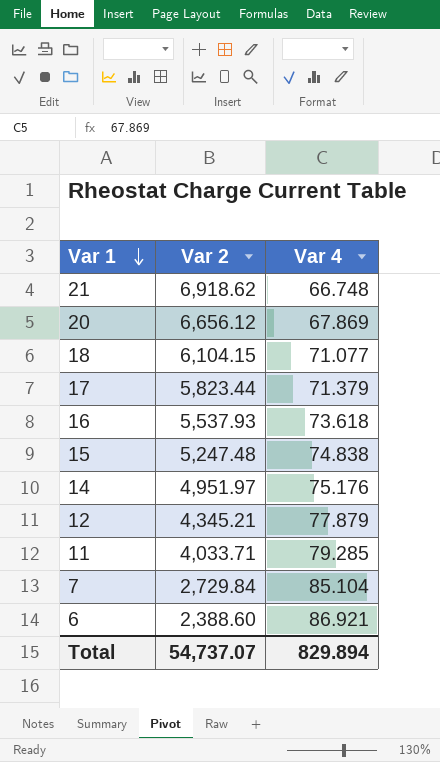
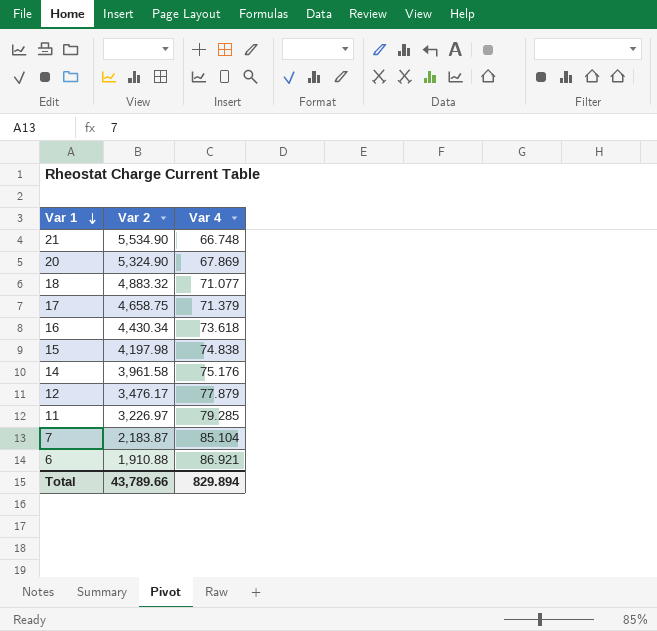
21 | Var 2: 6,918.62 -> 5,534.90
20 | Var 2: 6,656.12 -> 5,324.90
18 | Var 2: 6,104.15 -> 4,883.32
17 | Var 2: 5,823.44 -> 4,658.75
16 | Var 2: 5,537.93 -> 4,430.34
15 | Var 2: 5,247.48 -> 4,197.98
14 | Var 2: 4,951.97 -> 3,961.58
12 | Var 2: 4,345.21 -> 3,476.17
11 | Var 2: 4,033.71 -> 3,226.97
7 | Var 2: 2,729.84 -> 2,183.87
6 | Var 2: 2,388.60 -> 1,910.88
Total | Var 2: 54,737.07 -> 43,789.66

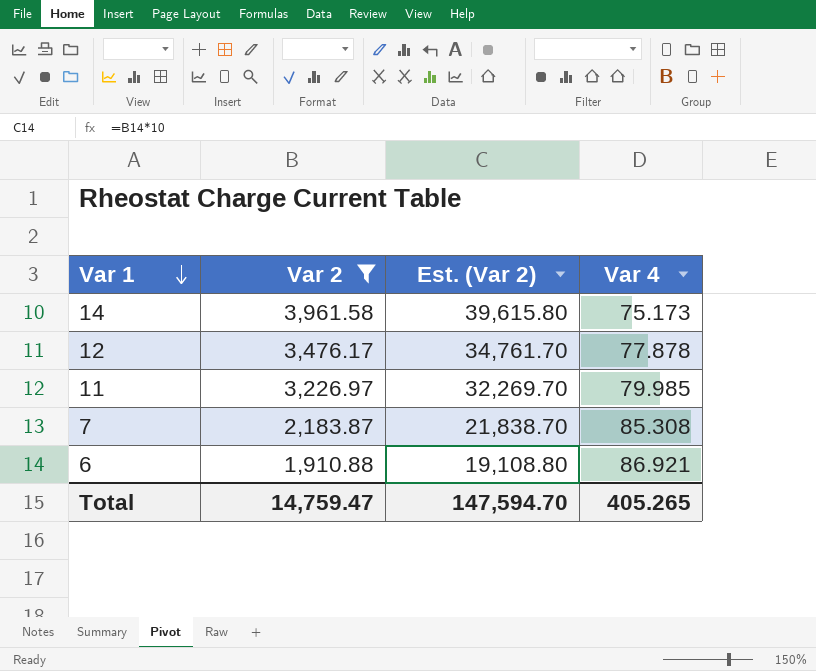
filter: none -> Var 2 <= 3,961.58
column Est. (Var 2) | formula: none -> [Var 2] * 10
14 | Var 4: 75.176 -> 75.173
12 | Var 4: 77.879 -> 77.878
11 | Var 4: 79.285 -> 79.985
7 | Var 4: 85.104 -> 85.308
Total | Var 2: 43,789.66 -> 14,759.47
Total | Var 4: 829.894 -> 405.265

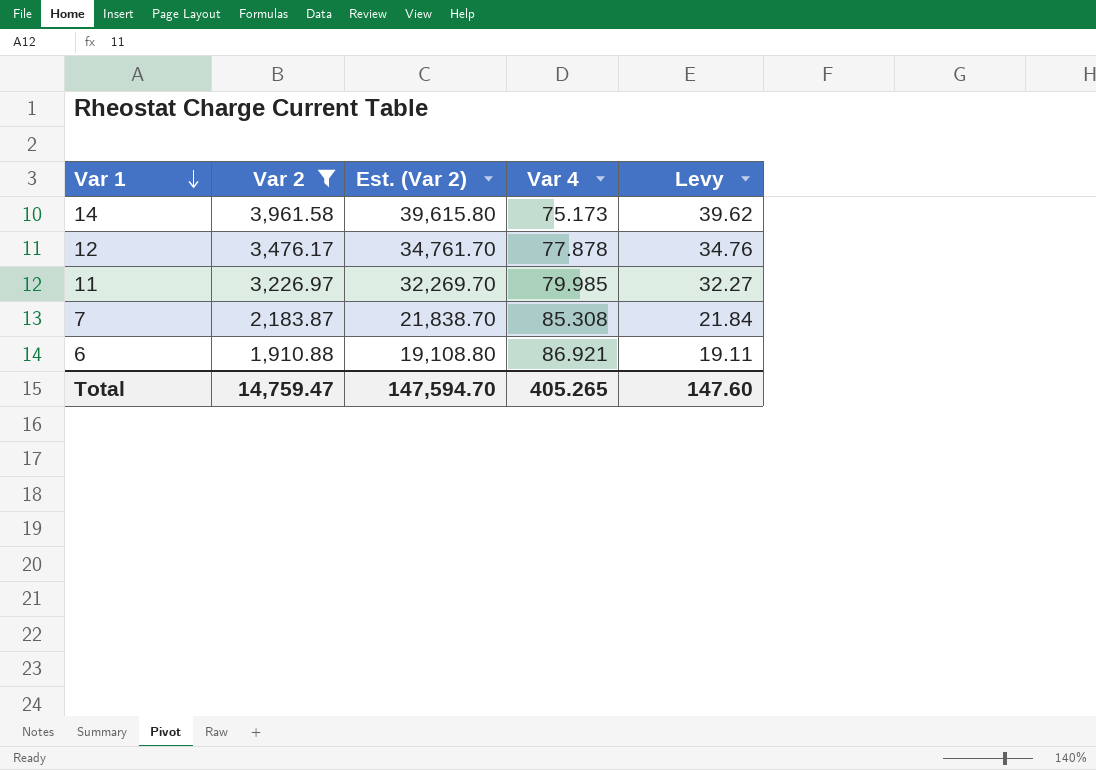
column Levy | formula: none -> [Var 2] * 0.01

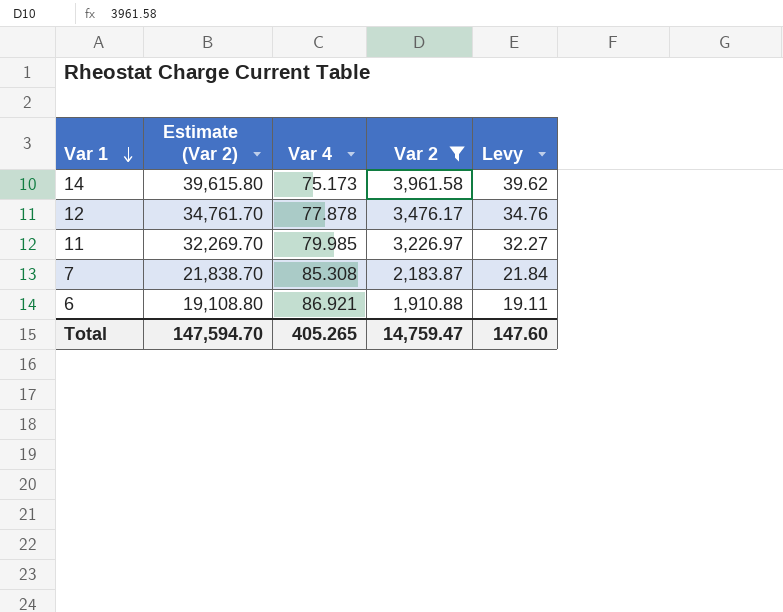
column name: Est. (Var 2) -> Estimate (Var 2)
column Var 2 | position: 2 -> 4

